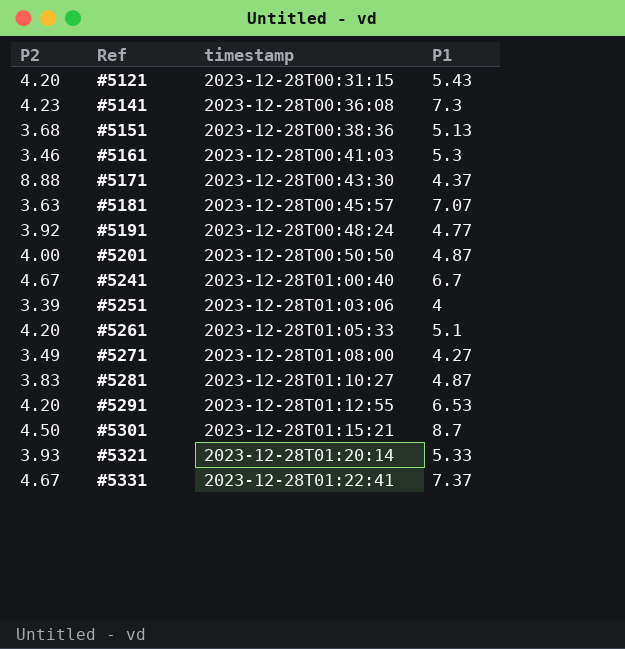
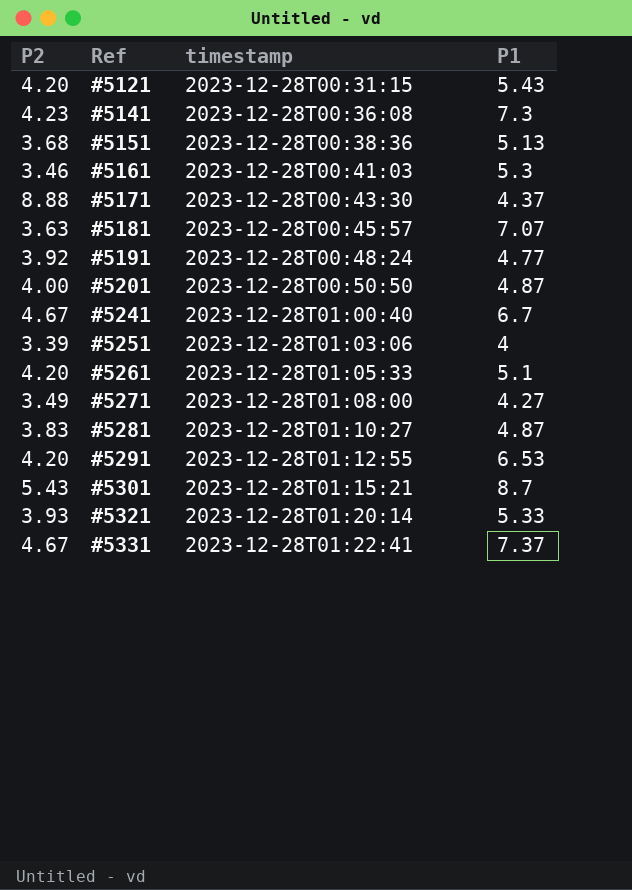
#5301 | P2: 4.50 -> 5.43

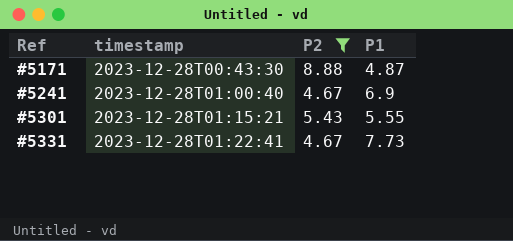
filter: none -> P2 >= 4.67
column P2 | position: 1 -> 3
#5171 | P1: 4.37 -> 4.87
#5241 | P1: 6.7 -> 6.9
#5301 | P1: 8.7 -> 5.55
#5331 | P1: 7.37 -> 7.73

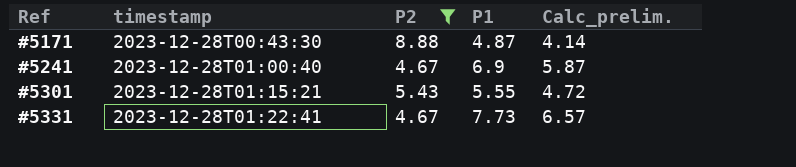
column Calc_prelim. | formula: none -> [P1] * 0.85

